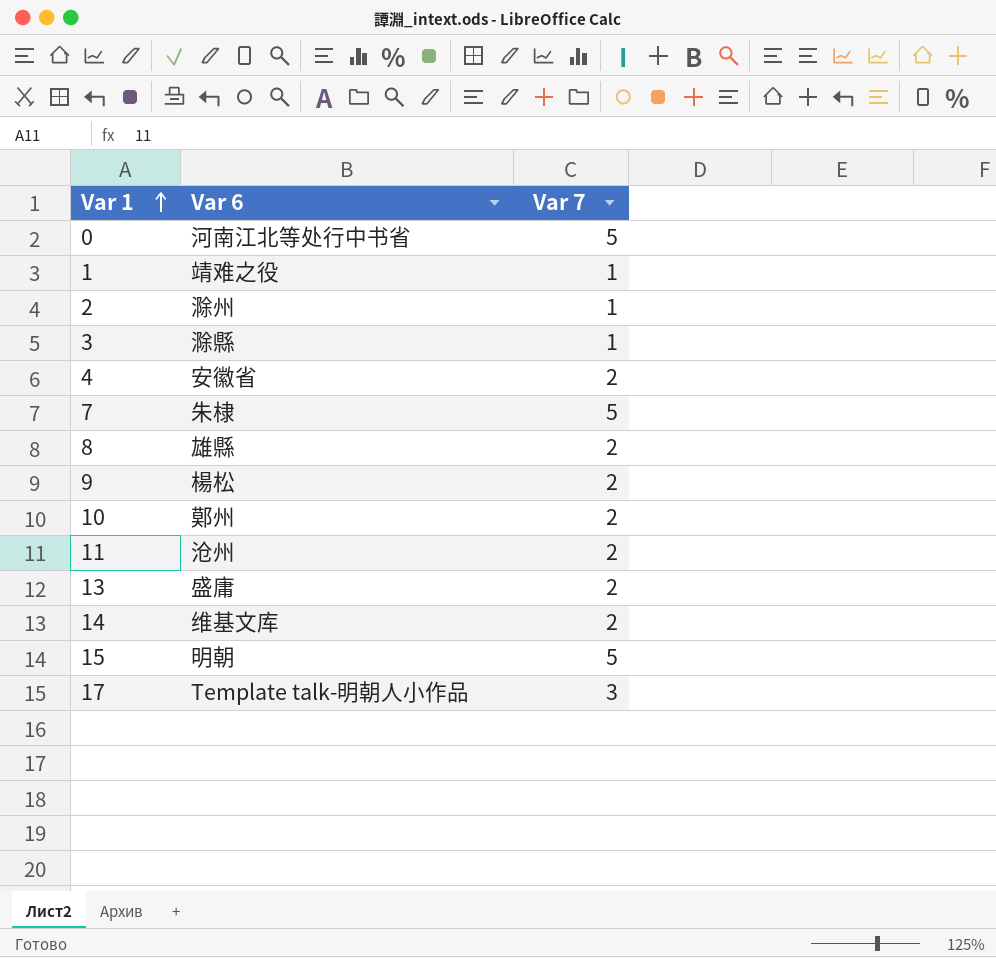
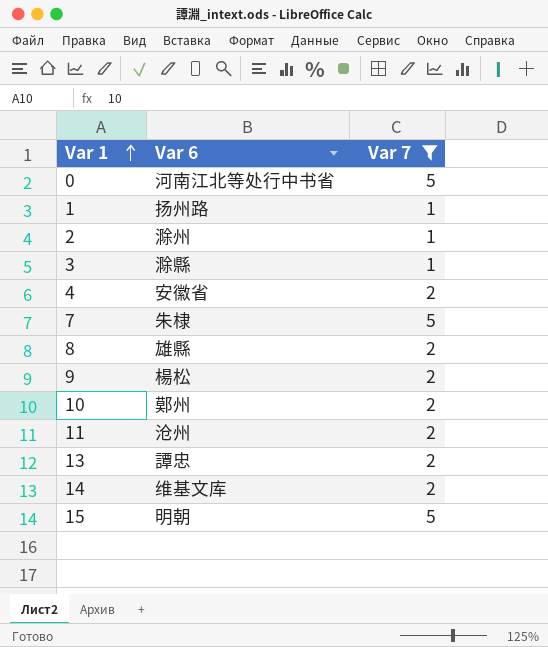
filter: none -> Var 7 != 3
1 | Var 6: 靖难之役 -> 扬州路
13 | Var 6: 盛庸 -> 譚忠

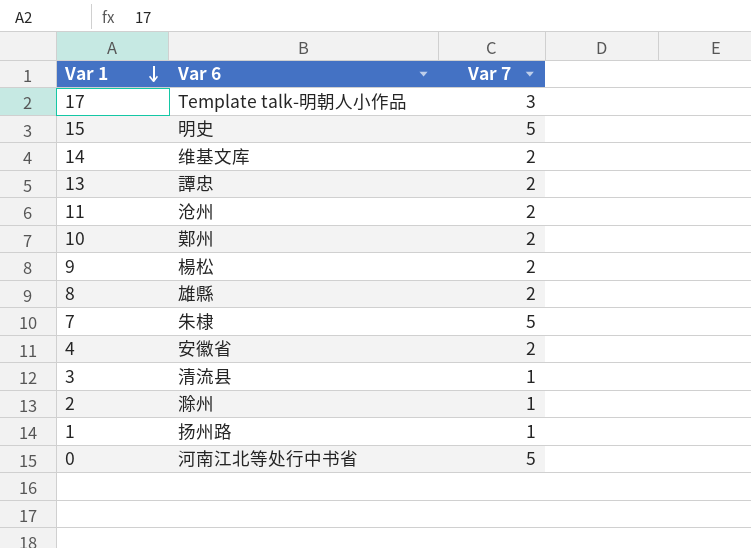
filter: Var 7 != 3 -> none
row order: Var 1 ascending -> Var 1 descending
15 | Var 6: 明朝 -> 明史
3 | Var 6: 滁縣 -> 清流县

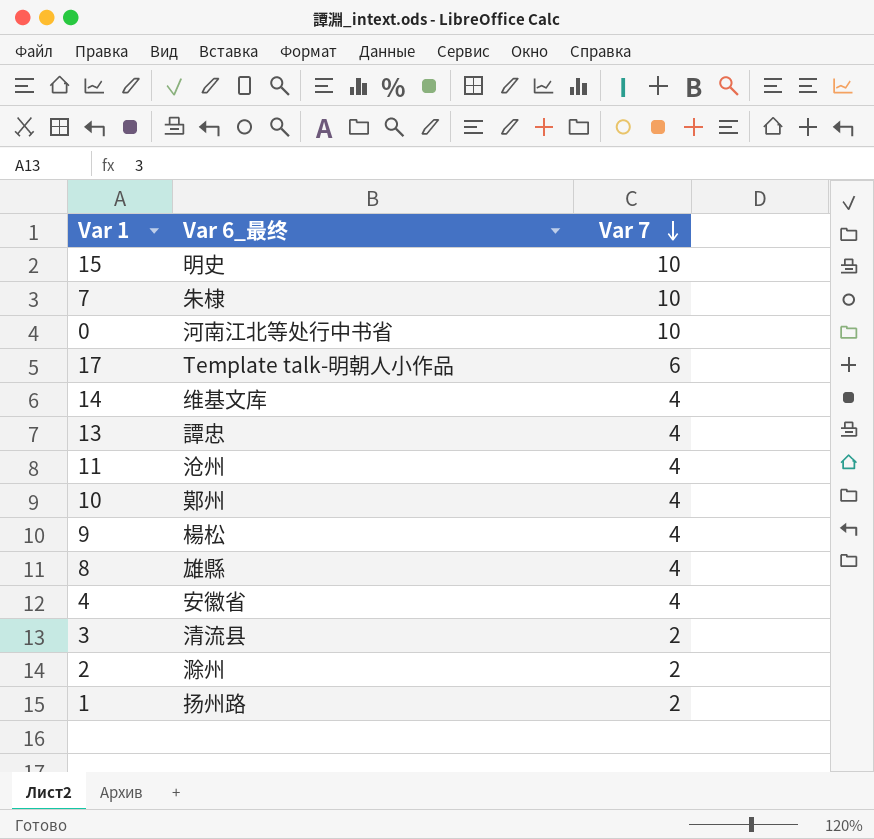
row order: Var 1 descending -> Var 7 descending
column name: Var 6 -> Var 6_最终
15 | Var 7: 5 -> 10
7 | Var 7: 5 -> 10
0 | Var 7: 5 -> 10
17 | Var 7: 3 -> 6
14 | Var 7: 2 -> 4
13 | Var 7: 2 -> 4
11 | Var 7: 2 -> 4
10 | Var 7: 2 -> 4
9 | Var 7: 2 -> 4
8 | Var 7: 2 -> 4
4 | Var 7: 2 -> 4
3 | Var 7: 1 -> 2
2 | Var 7: 1 -> 2
1 | Var 7: 1 -> 2

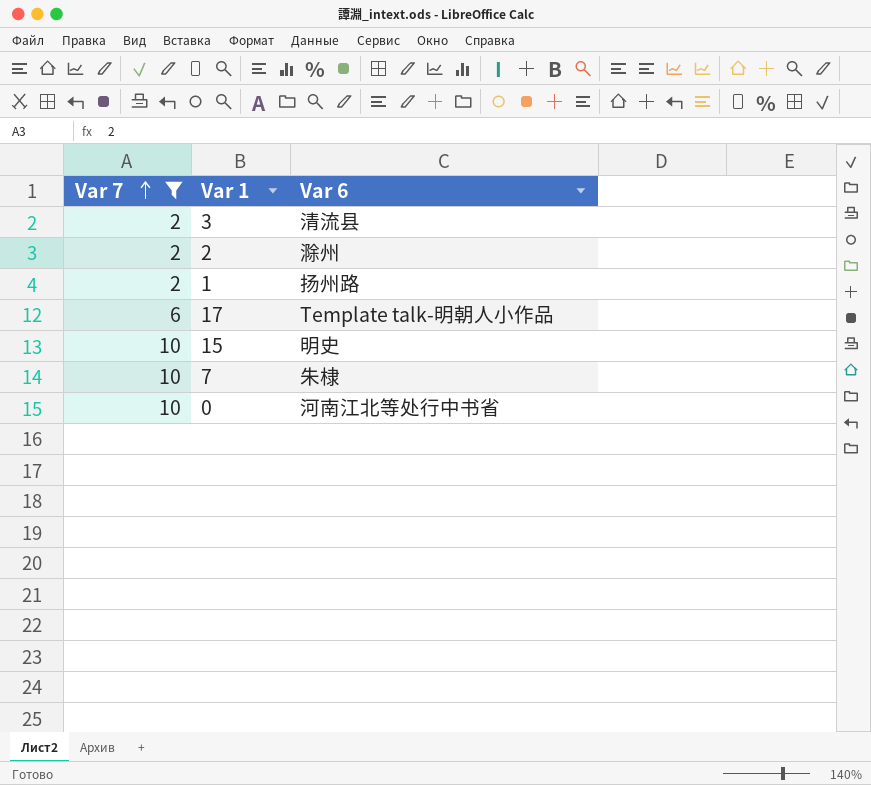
filter: none -> Var 7 != 4
row order: Var 7 descending -> Var 7 ascending
column Var 7 | position: 3 -> 1
column name: Var 6_最终 -> Var 6

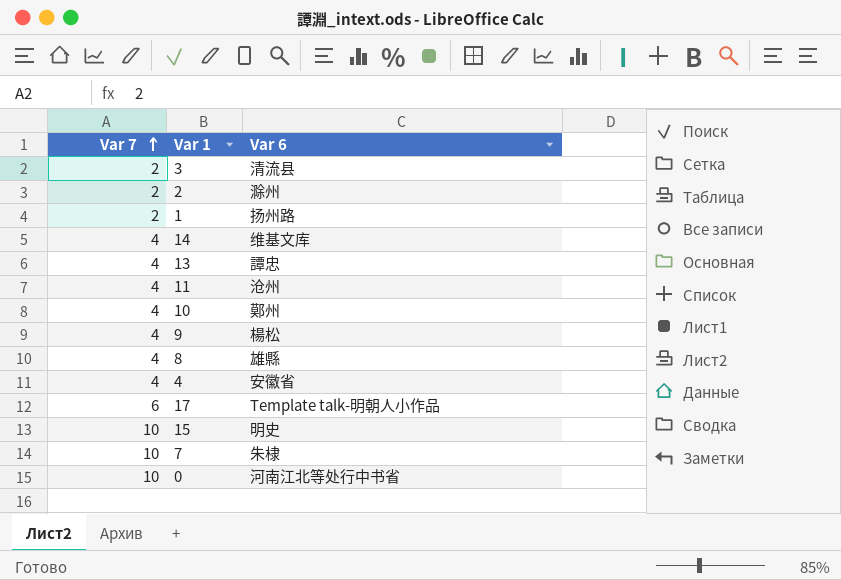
filter: Var 7 != 4 -> none

